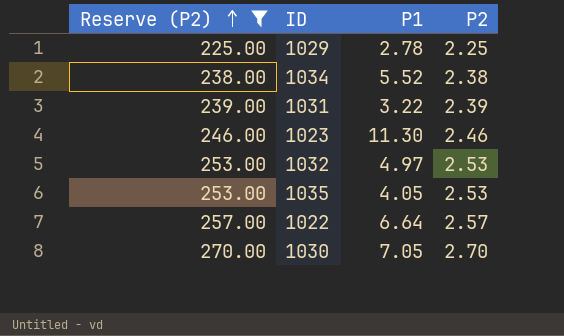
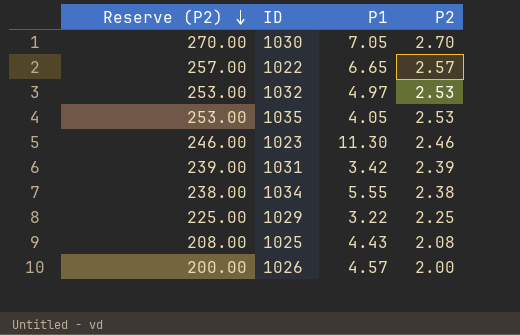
filter: Reserve (P2) >= 225.00 -> none
row order: Reserve (P2) ascending -> Reserve (P2) descending
1022 | P1: 6.64 -> 6.65
1031 | P1: 3.22 -> 3.42
1034 | P1: 5.52 -> 5.55
1029 | P1: 2.78 -> 3.22

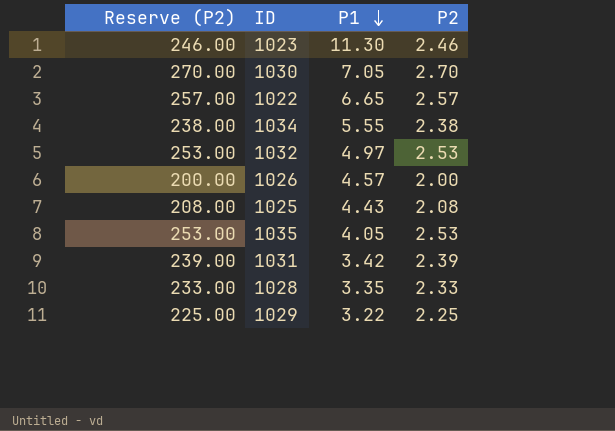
row order: Reserve (P2) descending -> P1 descending
row 1028: none -> 233.00 | 3.35 | 2.33

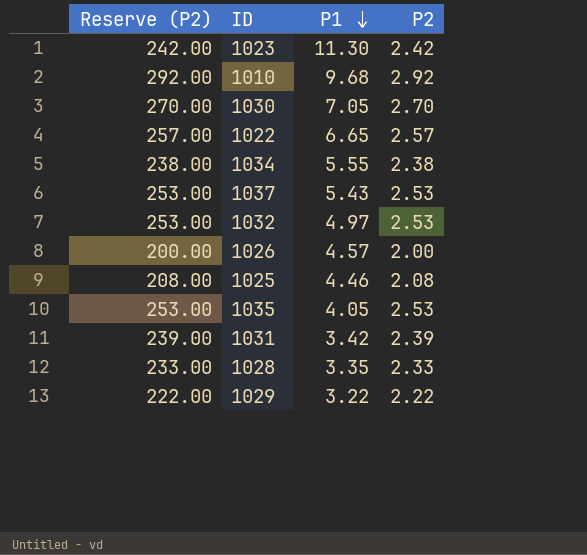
1023 | Reserve (P2): 246.00 -> 242.00
1023 | P2: 2.46 -> 2.42
row 1010: none -> 292.00 | 9.68 | 2.92
row 1037: none -> 253.00 | 5.43 | 2.53
1025 | P1: 4.43 -> 4.46
1029 | Reserve (P2): 225.00 -> 222.00
1029 | P2: 2.25 -> 2.22

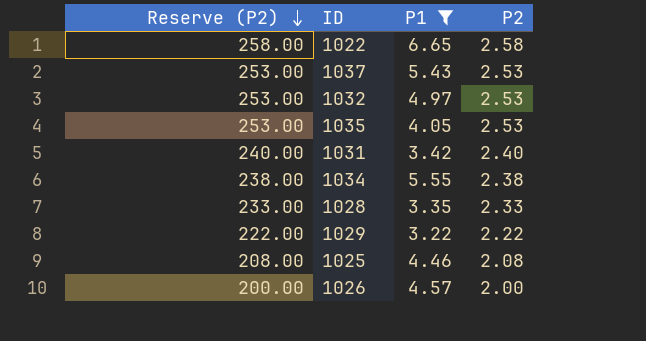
filter: none -> P1 <= 6.65
row order: P1 descending -> Reserve (P2) descending
1022 | Reserve (P2): 257.00 -> 258.00
1022 | P2: 2.57 -> 2.58
1031 | Reserve (P2): 239.00 -> 240.00
1031 | P2: 2.39 -> 2.40

